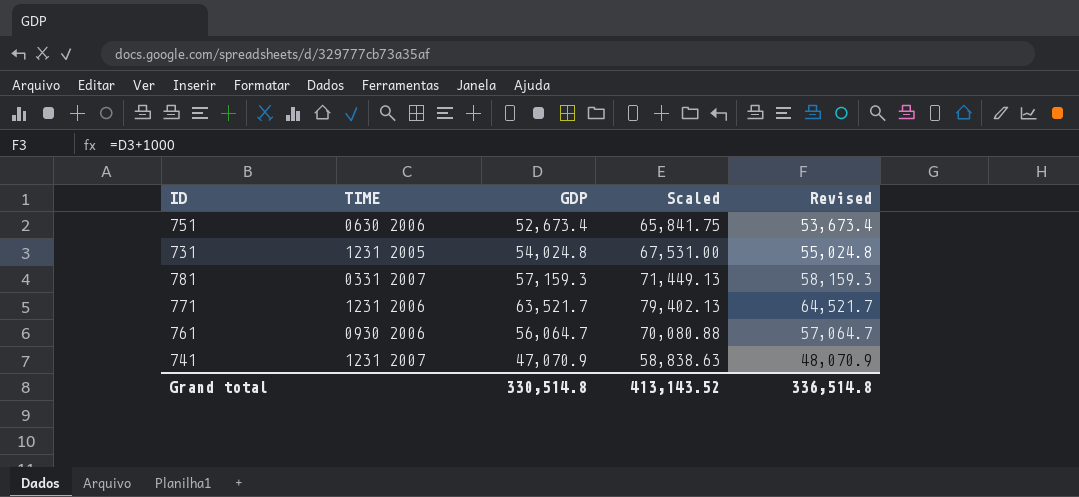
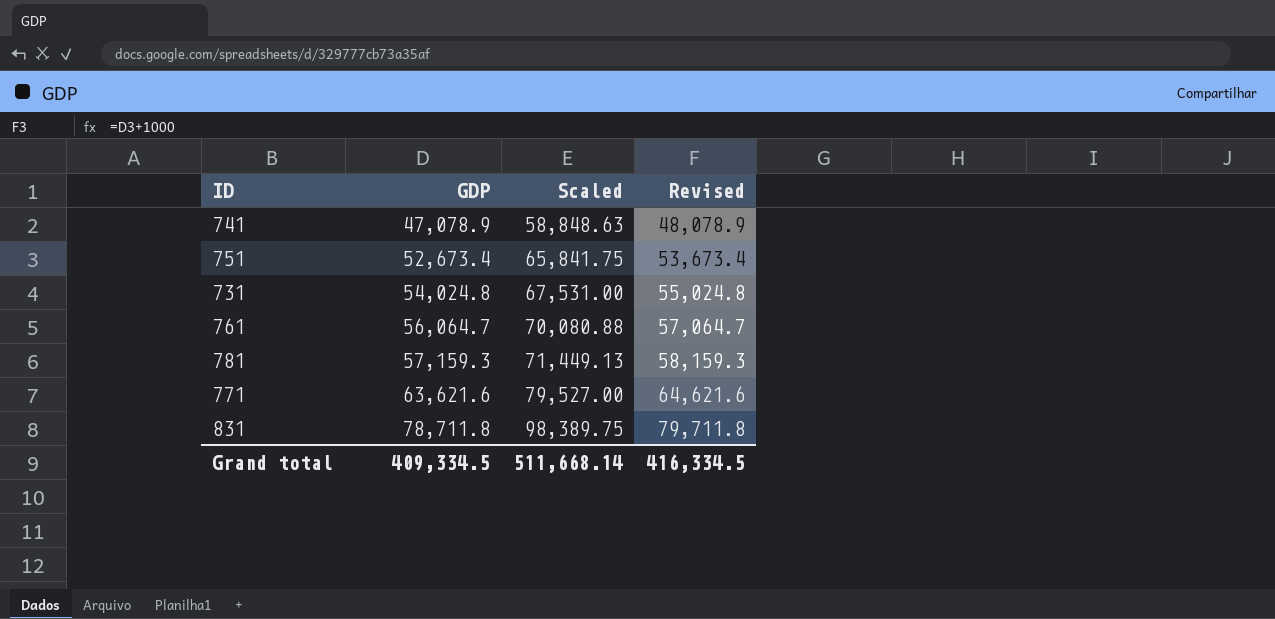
row order: none -> GDP ascending
column TIME | position: 2 -> none
741 | GDP: 47,070.9 -> 47,078.9
741 | Scaled: 58,838.63 -> 58,848.63
741 | Revised: 48,070.9 -> 48,078.9
771 | GDP: 63,521.7 -> 63,621.6
771 | Scaled: 79,402.13 -> 79,527.00
771 | Revised: 64,521.7 -> 64,621.6
row 831: none -> 78,711.8 | 98,389.75 | 79,711.8
Grand total | GDP: 330,514.8 -> 409,334.5
Grand total | Scaled: 413,143.52 -> 511,668.14
Grand total | Revised: 336,514.8 -> 416,334.5

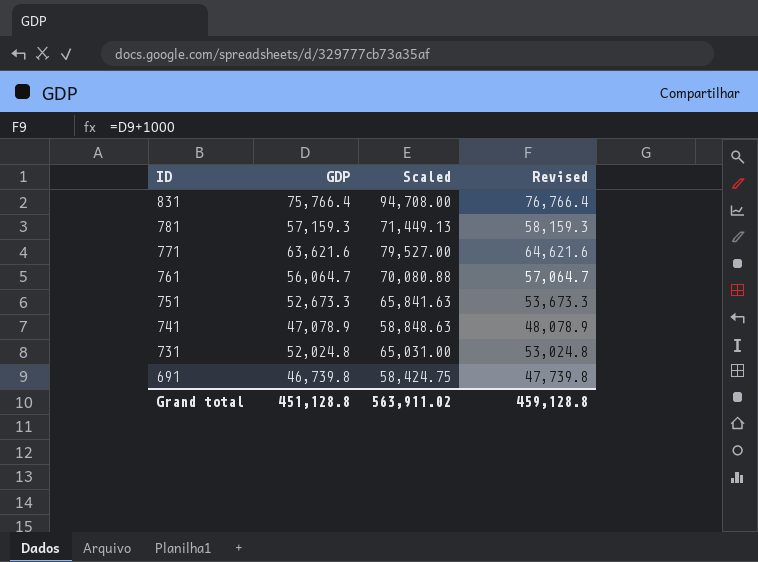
row order: GDP ascending -> ID descending
831 | GDP: 78,711.8 -> 75,766.4
831 | Scaled: 98,389.75 -> 94,708.00
831 | Revised: 79,711.8 -> 76,766.4
751 | GDP: 52,673.4 -> 52,673.3
751 | Scaled: 65,841.75 -> 65,841.63
751 | Revised: 53,673.4 -> 53,673.3
731 | GDP: 54,024.8 -> 52,024.8
731 | Scaled: 67,531.00 -> 65,031.00
731 | Revised: 55,024.8 -> 53,024.8
row 691: none -> 46,739.8 | 58,424.75 | 47,739.8
Grand total | GDP: 409,334.5 -> 451,128.8
Grand total | Scaled: 511,668.14 -> 563,911.02
Grand total | Revised: 416,334.5 -> 459,128.8

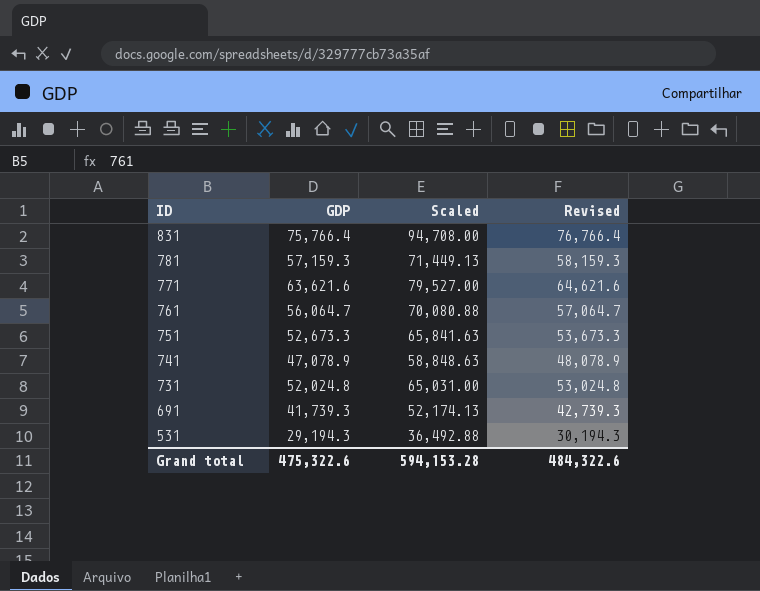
691 | GDP: 46,739.8 -> 41,739.3
691 | Scaled: 58,424.75 -> 52,174.13
691 | Revised: 47,739.8 -> 42,739.3
row 531: none -> 29,194.3 | 36,492.88 | 30,194.3
Grand total | GDP: 451,128.8 -> 475,322.6
Grand total | Scaled: 563,911.02 -> 594,153.28
Grand total | Revised: 459,128.8 -> 484,322.6

